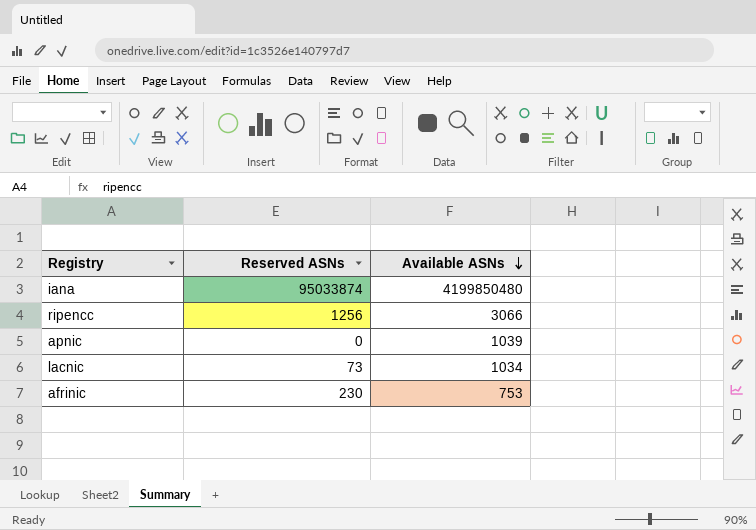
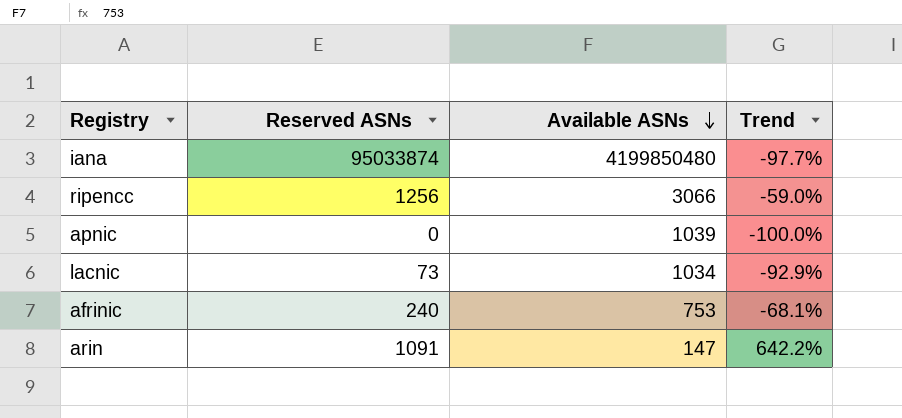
column Trend | formula: none -> ([Reserved ASNs] - [Available ASNs]) / [Available ASNs]
afrinic | Reserved ASNs: 230 -> 240
row arin: none -> 1091 | 147 | 642.2%

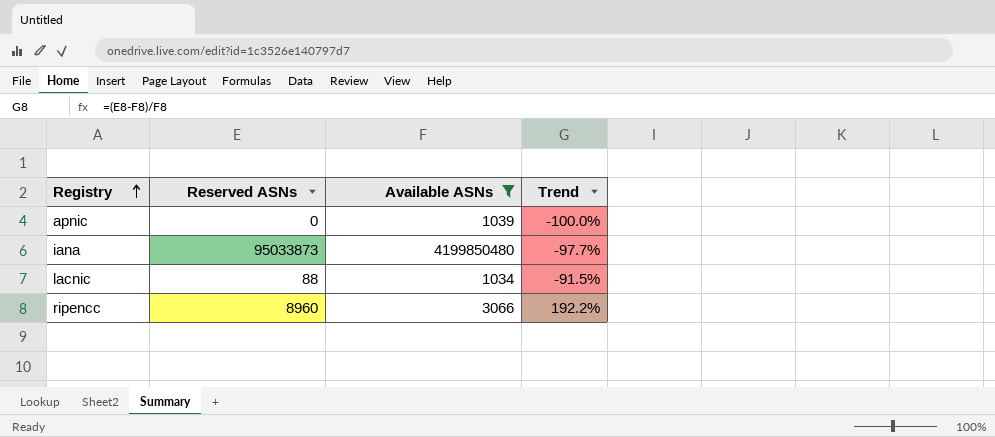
filter: none -> Available ASNs >= 1034
row order: Available ASNs descending -> Registry ascending
iana | Reserved ASNs: 95033874 -> 95033873
lacnic | Reserved ASNs: 73 -> 88
lacnic | Trend: -92.9% -> -91.5%
ripencc | Reserved ASNs: 1256 -> 8960
ripencc | Trend: -59.0% -> 192.2%

